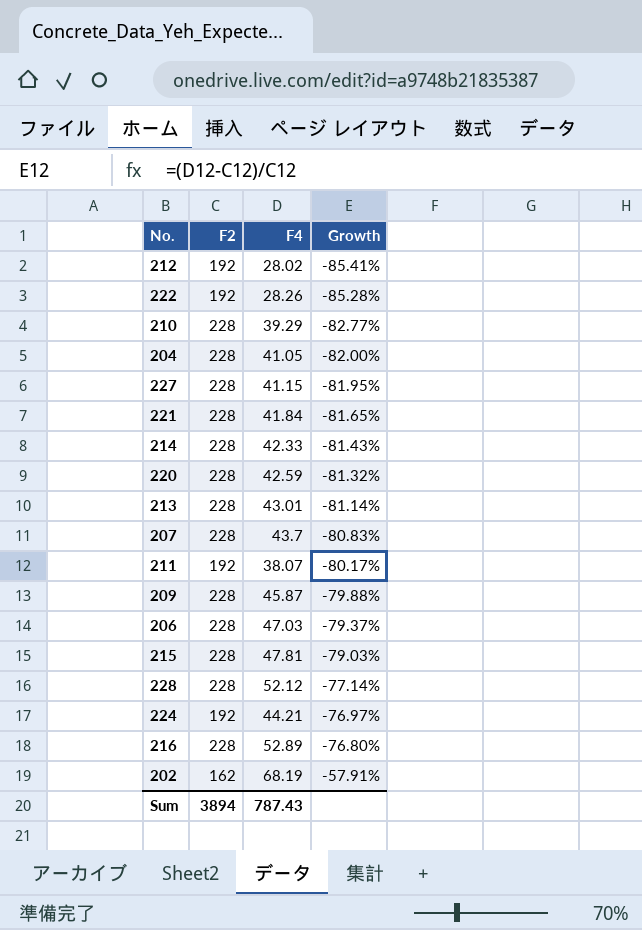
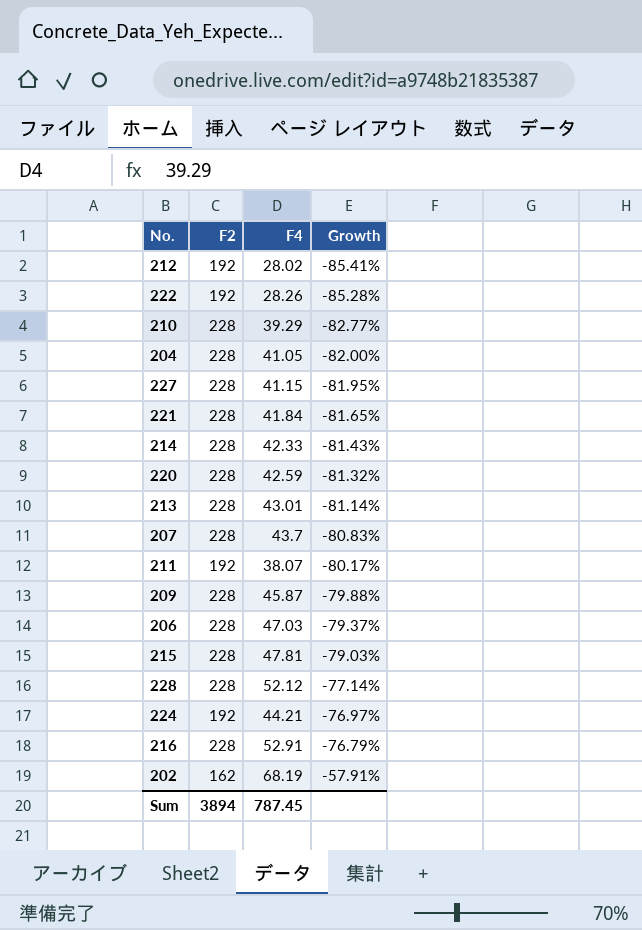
216 | F4: 52.89 -> 52.91
216 | Growth: -76.80% -> -76.79%
Sum | F4: 787.43 -> 787.45

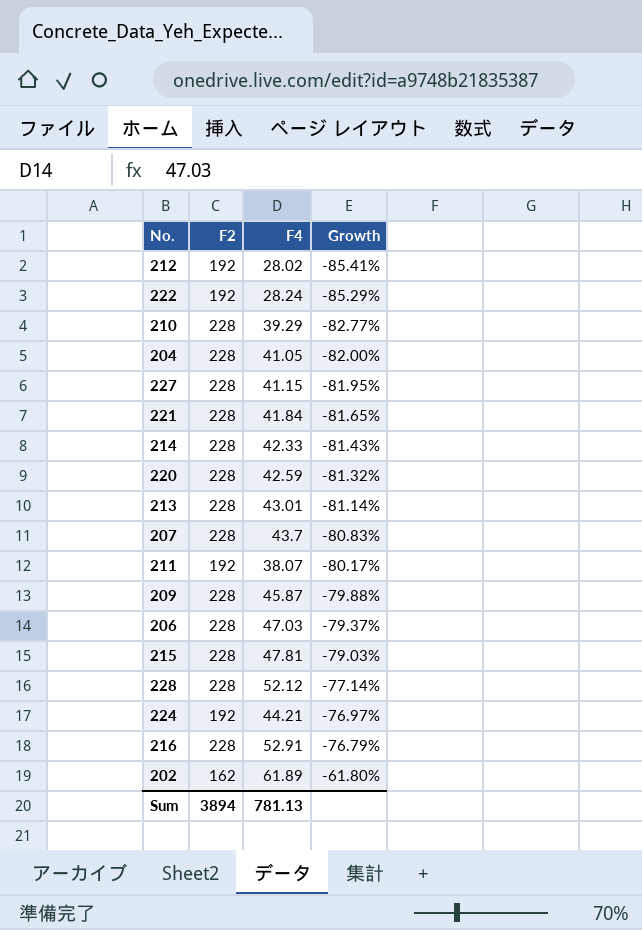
222 | F4: 28.26 -> 28.24
222 | Growth: -85.28% -> -85.29%
202 | F4: 68.19 -> 61.89
202 | Growth: -57.91% -> -61.80%
Sum | F4: 787.45 -> 781.13

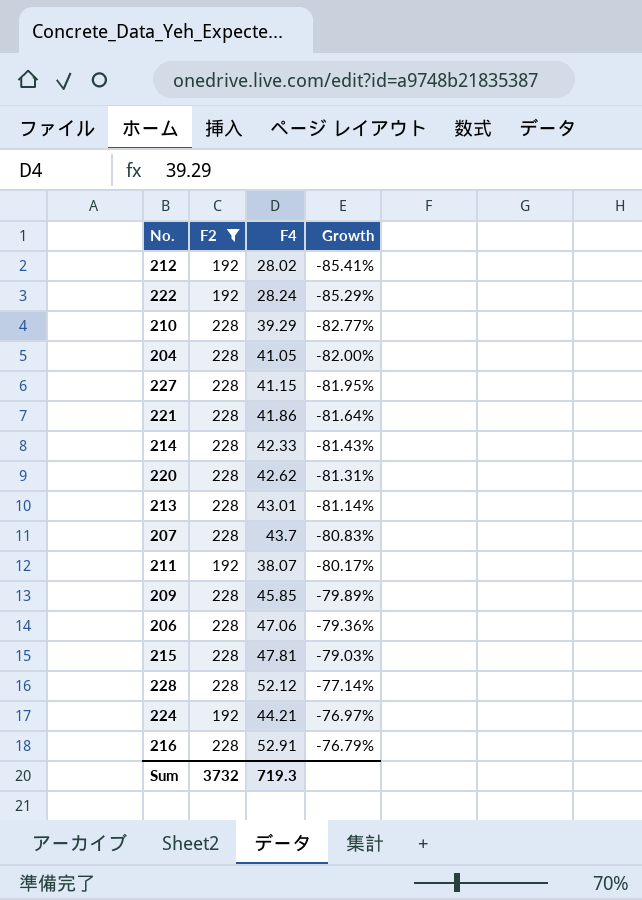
filter: none -> F2 != 162
221 | F4: 41.84 -> 41.86
221 | Growth: -81.65% -> -81.64%
220 | F4: 42.59 -> 42.62
220 | Growth: -81.32% -> -81.31%
209 | F4: 45.87 -> 45.85
209 | Growth: -79.88% -> -79.89%
206 | F4: 47.03 -> 47.06
206 | Growth: -79.37% -> -79.36%
Sum | F2: 3894 -> 3732
Sum | F4: 781.13 -> 719.3

